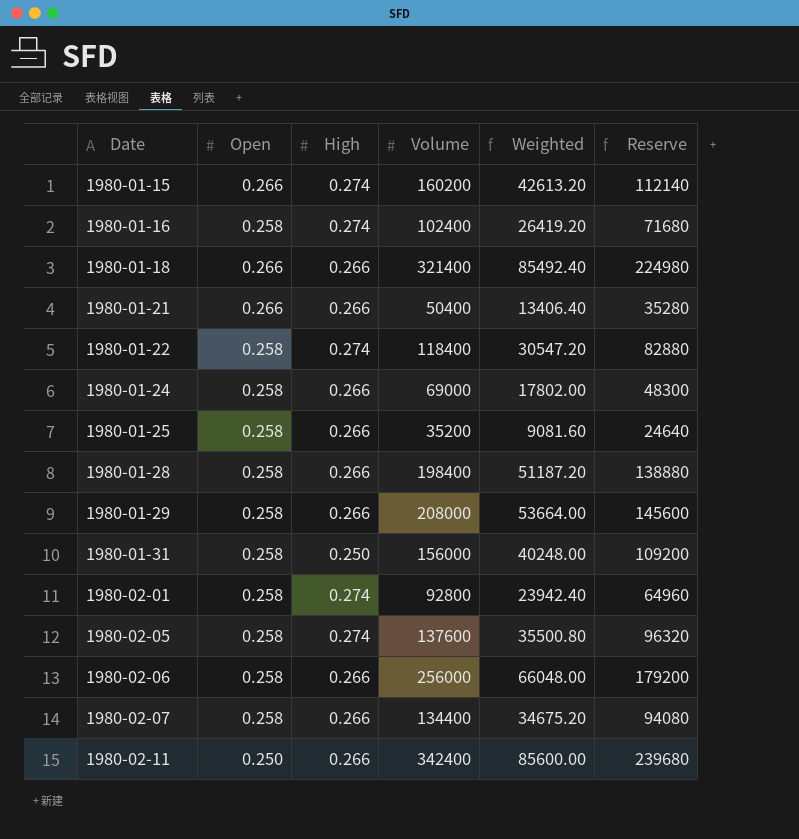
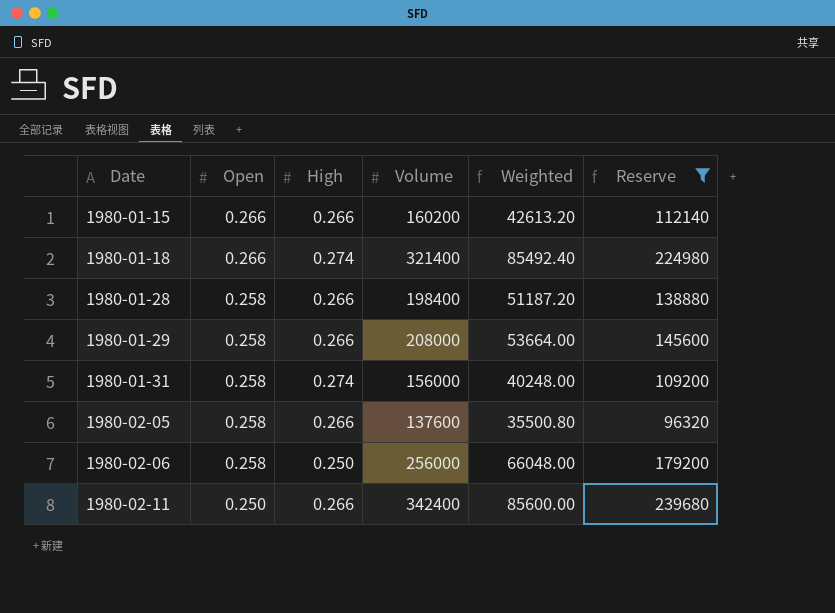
filter: none -> Reserve >= 96320
1980-01-15 | High: 0.274 -> 0.266
1980-01-18 | High: 0.266 -> 0.274
1980-01-31 | High: 0.250 -> 0.274
1980-02-05 | High: 0.274 -> 0.266
1980-02-06 | High: 0.266 -> 0.250

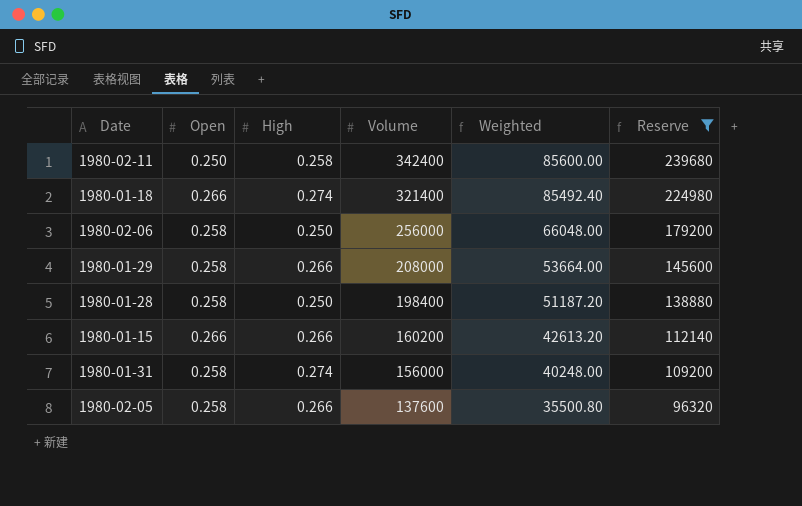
row order: Date ascending -> Volume descending
1980-02-11 | High: 0.266 -> 0.258
1980-01-28 | High: 0.266 -> 0.250

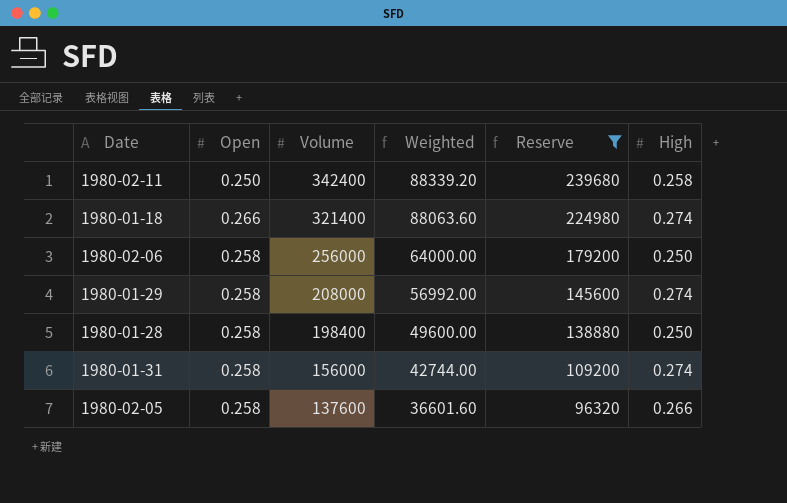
column Weighted | formula: [Open] * [Volume] -> [Volume] * [High]
column High | position: 3 -> 6
row 1980-01-15: 0.266 | 0.266 | 160200 | 42613.20 | 112140 -> none
1980-01-29 | High: 0.266 -> 0.274

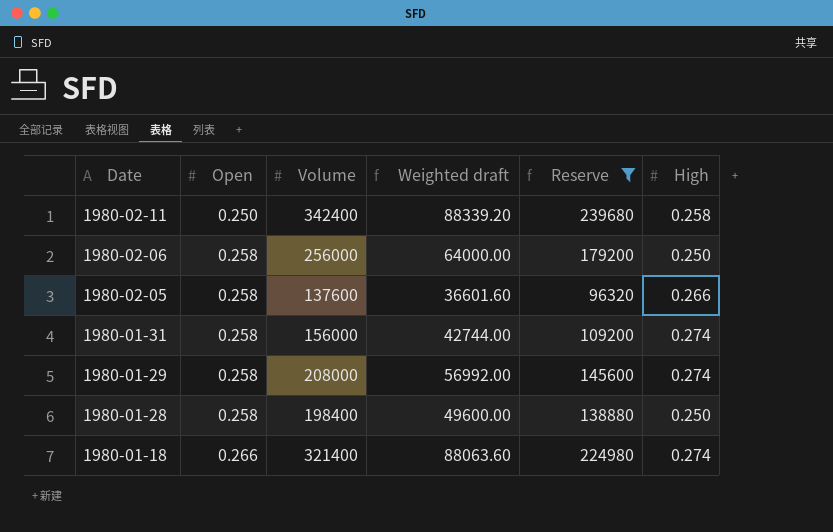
row order: Volume descending -> Date descending
column name: Weighted -> Weighted draft

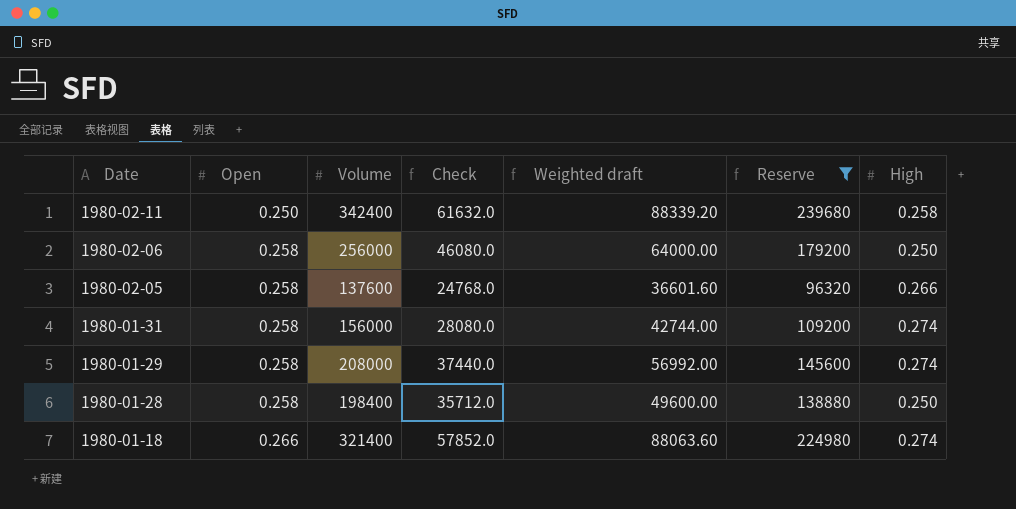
column Check | formula: none -> [Volume] * 0.18

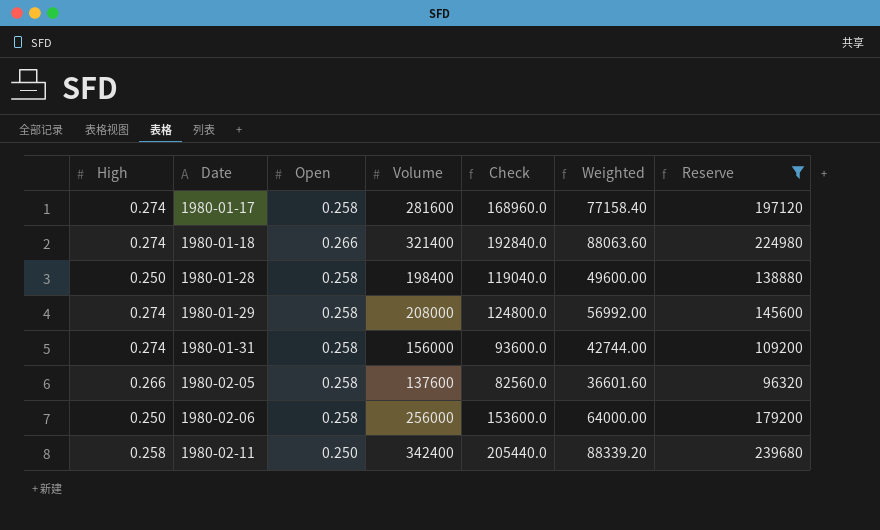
row order: Date descending -> Date ascending
column High | position: 7 -> 1
column Check | formula: [Volume] * 0.18 -> [Volume] * 0.6
column name: Weighted draft -> Weighted
row 1980-01-17: none -> 0.274 | 0.258 | 281600 | 168960.0 | 77158.40 | 197120

